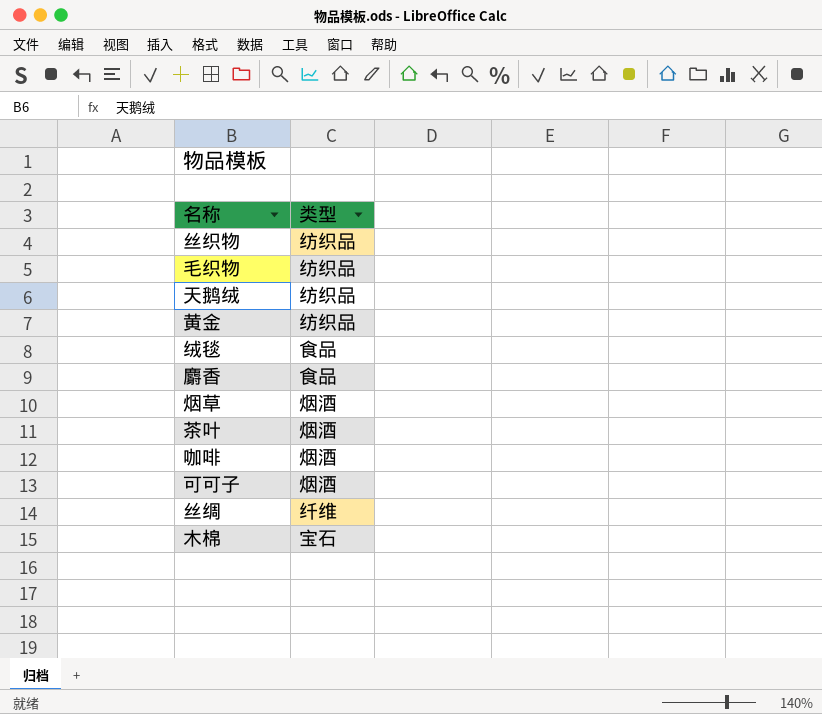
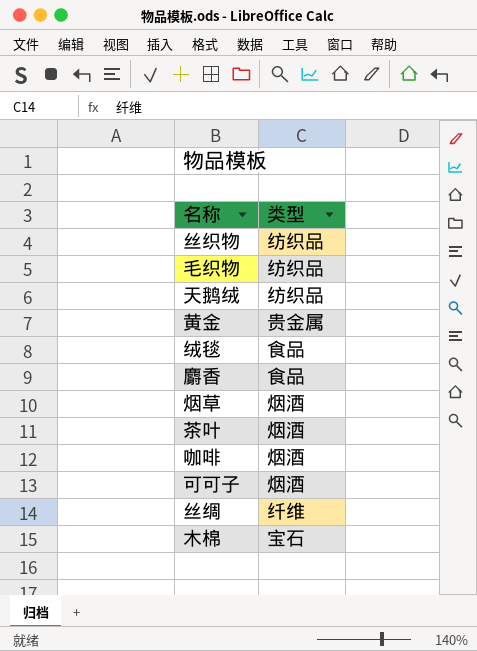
黄金 | 类型: 纺织品 -> 贵金属

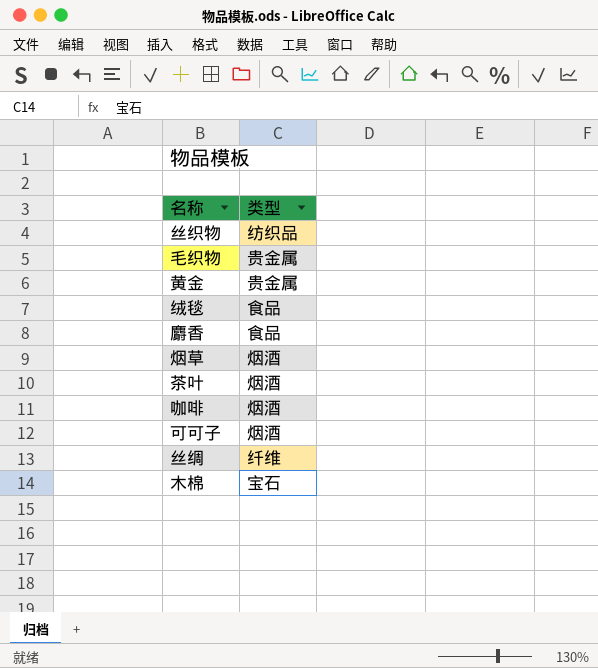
row 天鹅绒: 纺织品 -> none
毛织物 | 类型: 纺织品 -> 贵金属

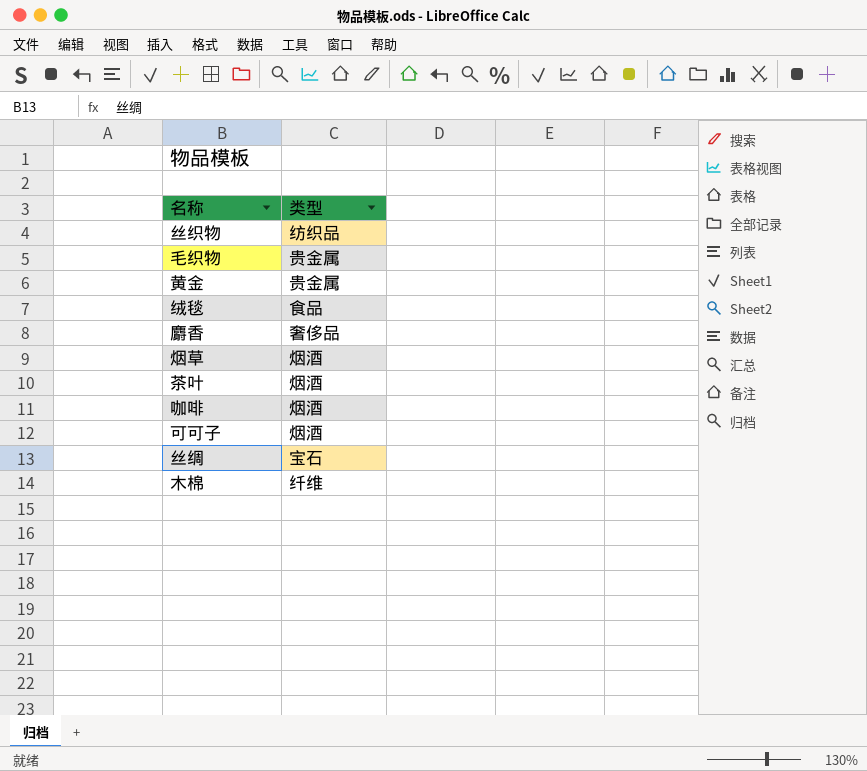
麝香 | 类型: 食品 -> 奢侈品
丝绸 | 类型: 纤维 -> 宝石
木棉 | 类型: 宝石 -> 纤维

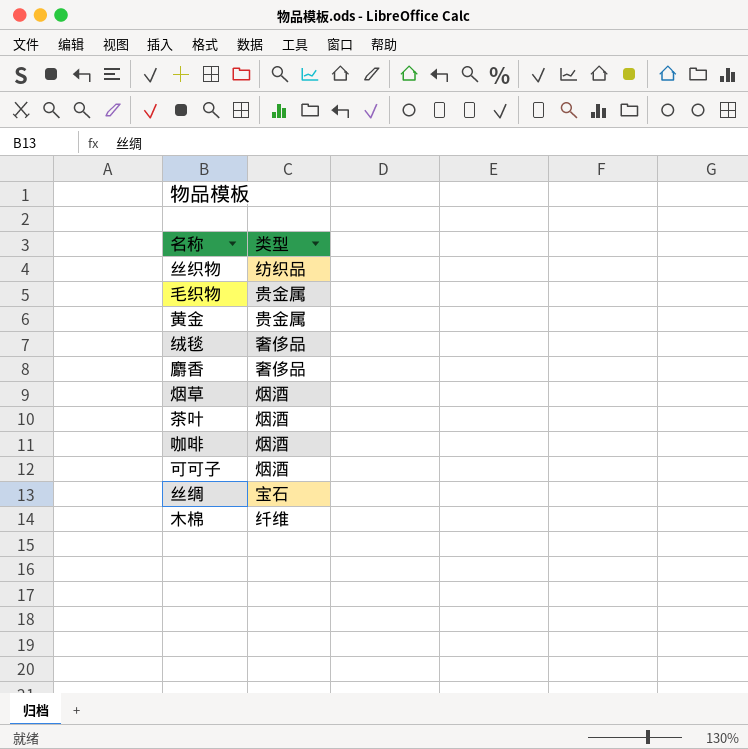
绒毯 | 类型: 食品 -> 奢侈品

